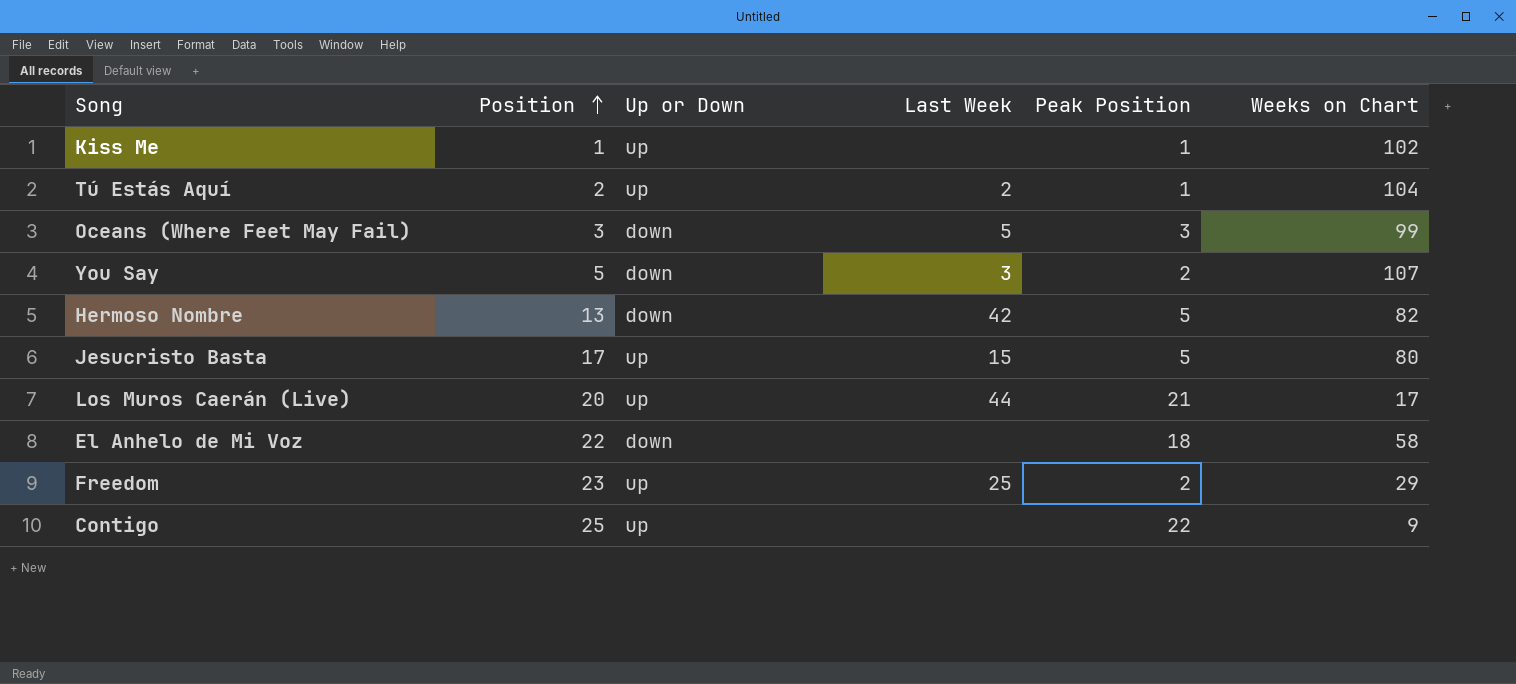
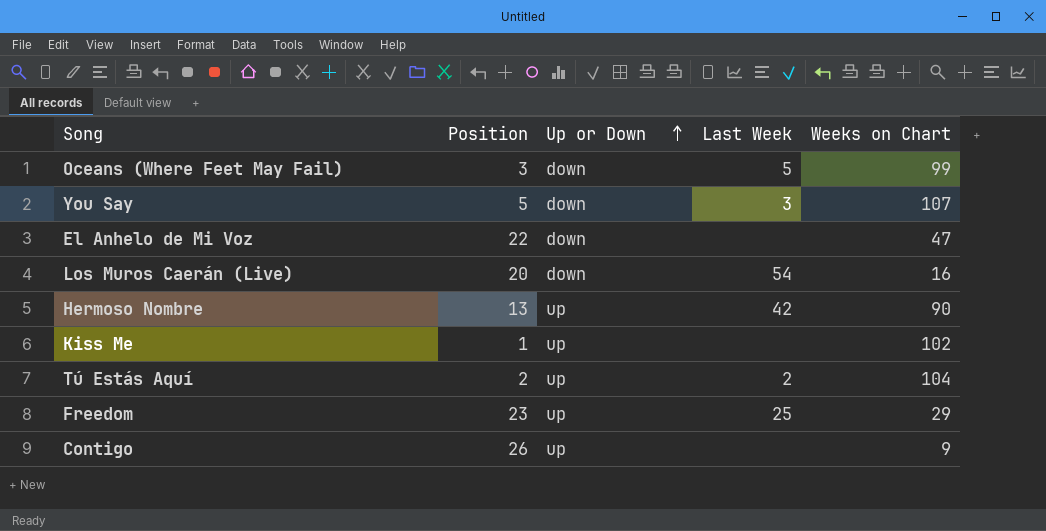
row order: Position ascending -> Up or Down ascending
column Peak Position | position: 5 -> none
row Jesucristo Basta: 17 | up | 15 | 5 | 80 -> none
El Anhelo de Mi Voz | Weeks on Chart: 58 -> 47
Los Muros Caerán (Live) | Up or Down: up -> down
Los Muros Caerán (Live) | Last Week: 44 -> 54
Los Muros Caerán (Live) | Weeks on Chart: 17 -> 16
Hermoso Nombre | Up or Down: down -> up
Hermoso Nombre | Weeks on Chart: 82 -> 90
Contigo | Position: 25 -> 26

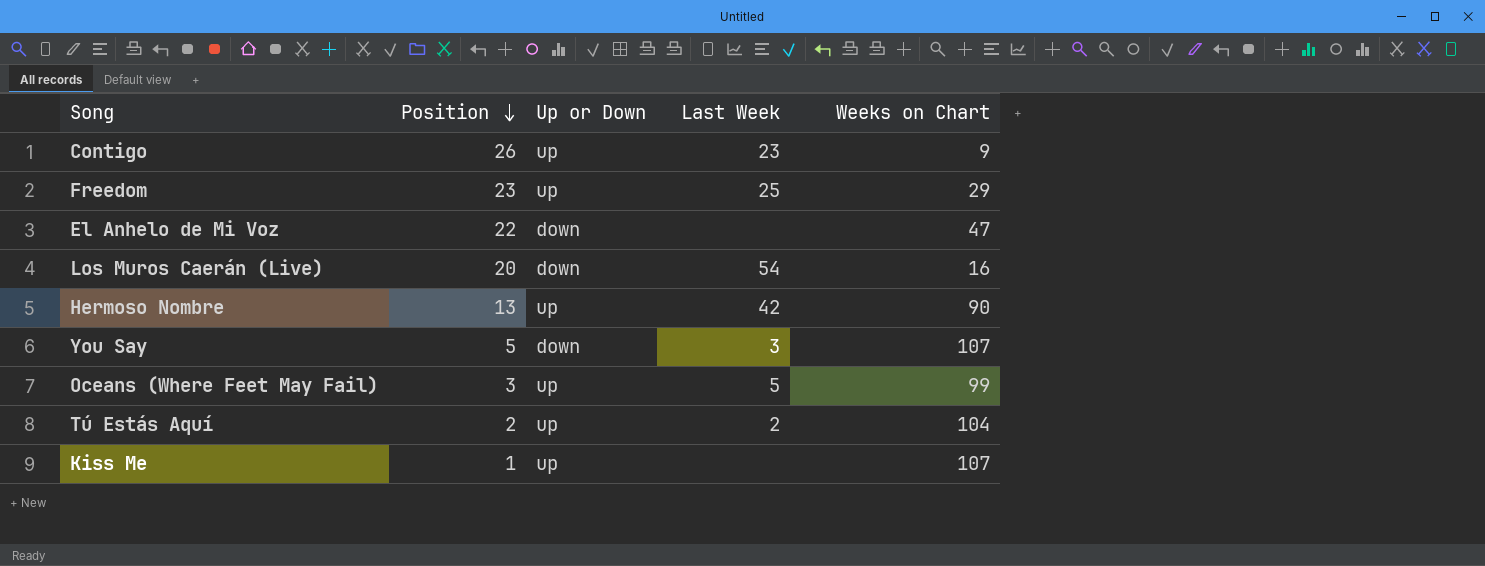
row order: Up or Down ascending -> Position descending
Contigo | Last Week: none -> 23
Oceans (Where Feet May Fail) | Up or Down: down -> up
Kiss Me | Weeks on Chart: 102 -> 107

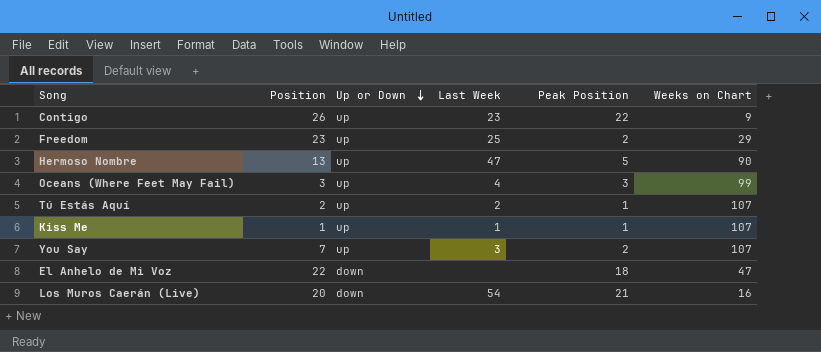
row order: Position descending -> Up or Down descending
column Peak Position | position: none -> 5
Hermoso Nombre | Last Week: 42 -> 47
Oceans (Where Feet May Fail) | Last Week: 5 -> 4
Tú Estás Aquí | Weeks on Chart: 104 -> 107
Kiss Me | Last Week: none -> 1
You Say | Position: 5 -> 7
You Say | Up or Down: down -> up

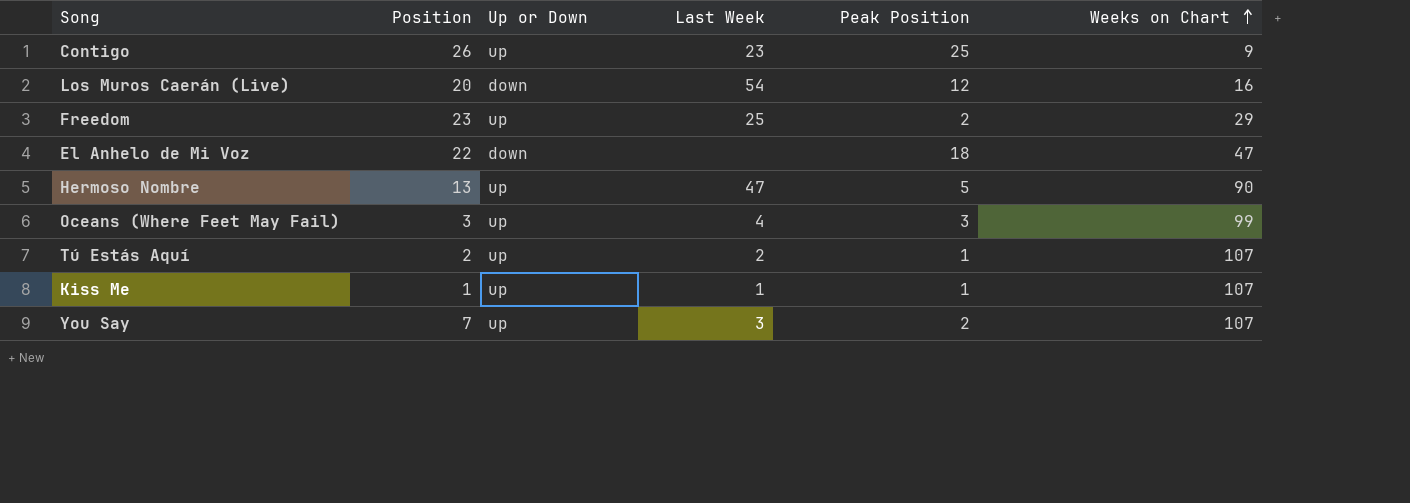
row order: Up or Down descending -> Weeks on Chart ascending
Contigo | Peak Position: 22 -> 25
Los Muros Caerán (Live) | Peak Position: 21 -> 12

